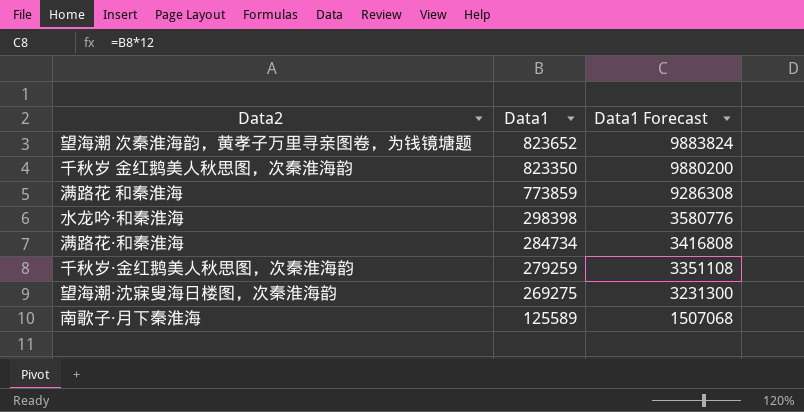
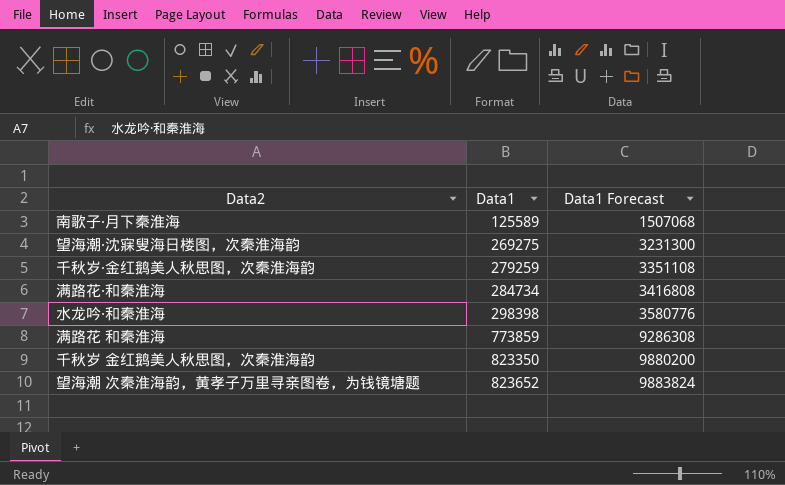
row order: Data1 descending -> Data1 ascending

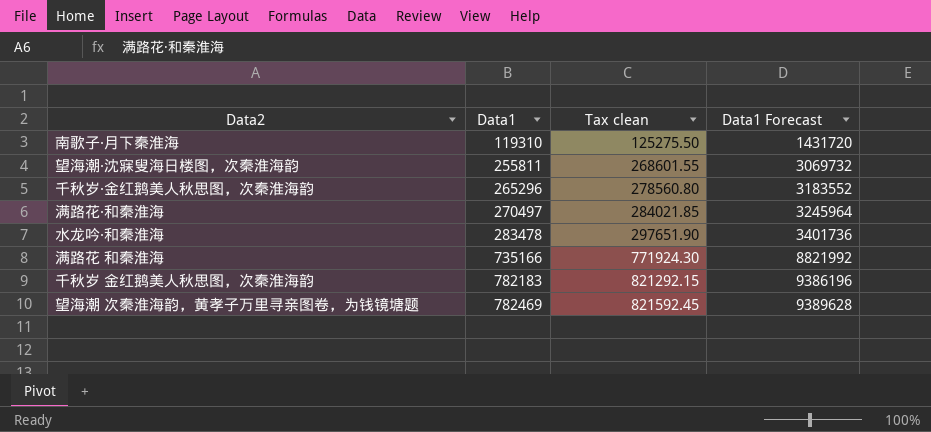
column Tax clean | formula: none -> [Data1] * 1.05
南歌子·月下秦淮海 | Data1: 125589 -> 119310
南歌子·月下秦淮海 | Data1 Forecast: 1507068 -> 1431720
望海潮·沈寐叟海日楼图，次秦淮海韵 | Data1: 269275 -> 255811
望海潮·沈寐叟海日楼图，次秦淮海韵 | Data1 Forecast: 3231300 -> 3069732
千秋岁·金红鹅美人秋思图，次秦淮海韵 | Data1: 279259 -> 265296
千秋岁·金红鹅美人秋思图，次秦淮海韵 | Data1 Forecast: 3351108 -> 3183552
满路花·和秦淮海 | Data1: 284734 -> 270497
满路花·和秦淮海 | Data1 Forecast: 3416808 -> 3245964
水龙吟·和秦淮海 | Data1: 298398 -> 283478
水龙吟·和秦淮海 | Data1 Forecast: 3580776 -> 3401736
满路花 和秦淮海 | Data1: 773859 -> 735166
满路花 和秦淮海 | Data1 Forecast: 9286308 -> 8821992
千秋岁 金红鹅美人秋思图，次秦淮海韵 | Data1: 823350 -> 782183
千秋岁 金红鹅美人秋思图，次秦淮海韵 | Data1 Forecast: 9880200 -> 9386196
望海潮 次秦淮海韵，黄孝子万里寻亲图卷，为钱镜塘题 | Data1: 823652 -> 782469
望海潮 次秦淮海韵，黄孝子万里寻亲图卷，为钱镜塘题 | Data1 Forecast: 9883824 -> 9389628

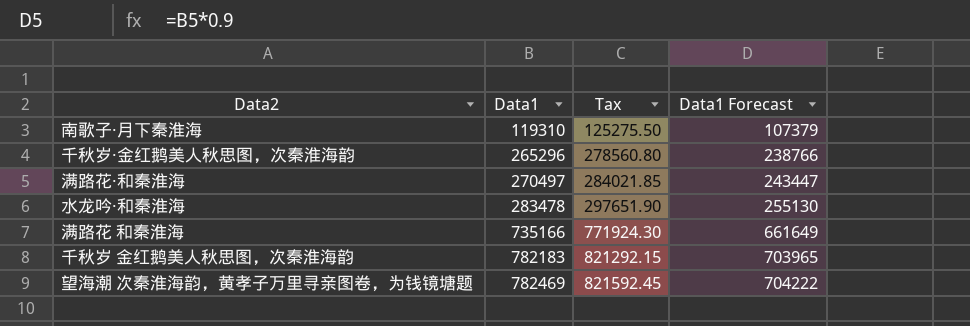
column name: Tax clean -> Tax
column Data1 Forecast | formula: [Data1] * 12 -> [Data1] * 0.9
row 望海潮·沈寐叟海日楼图，次秦淮海韵: 255811 | 268601.55 | 3069732 -> none

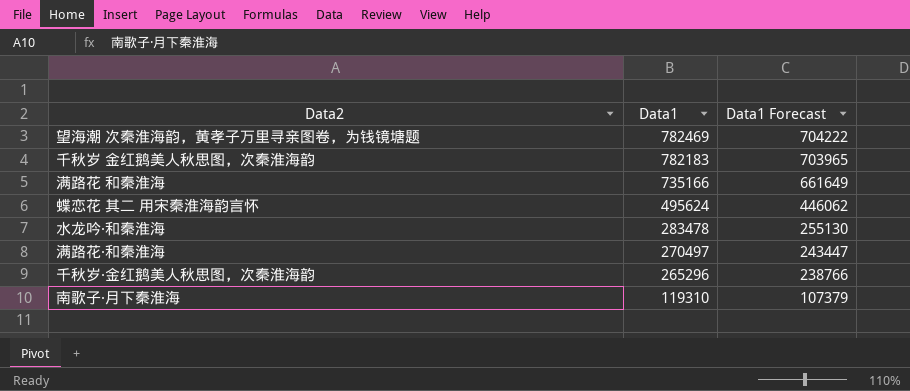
row order: Data1 ascending -> Data1 descending
column Tax | formula: [Data1] * 1.05 -> none
row 蝶恋花 其二 用宋秦淮海韵言怀: none -> 495624 | 446062

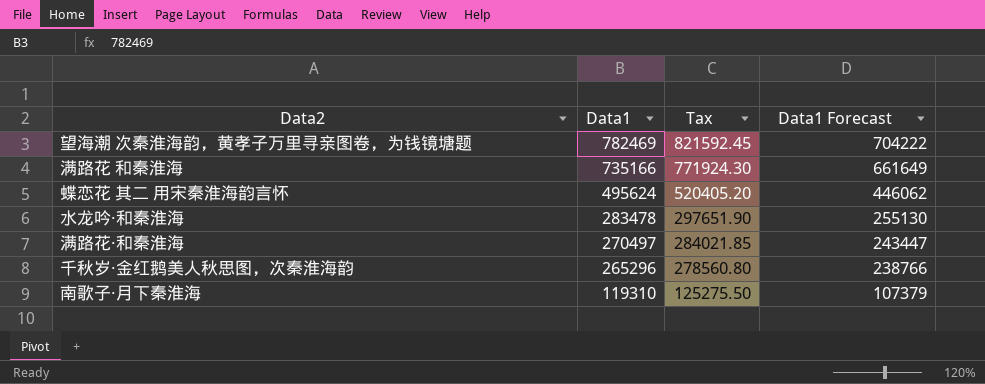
column Tax | formula: none -> [Data1] * 1.05
row 千秋岁 金红鹅美人秋思图，次秦淮海韵: 782183 | 703965 -> none

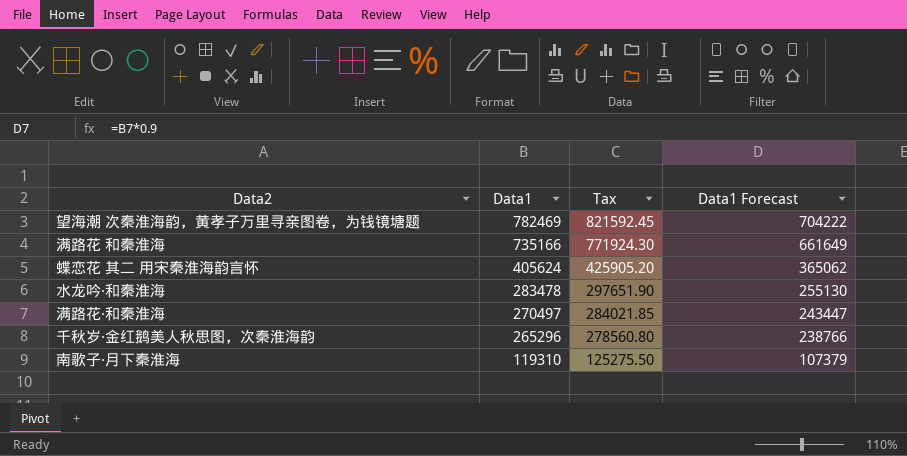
蝶恋花 其二 用宋秦淮海韵言怀 | Data1: 495624 -> 405624
蝶恋花 其二 用宋秦淮海韵言怀 | Tax: 520405.20 -> 425905.20
蝶恋花 其二 用宋秦淮海韵言怀 | Data1 Forecast: 446062 -> 365062

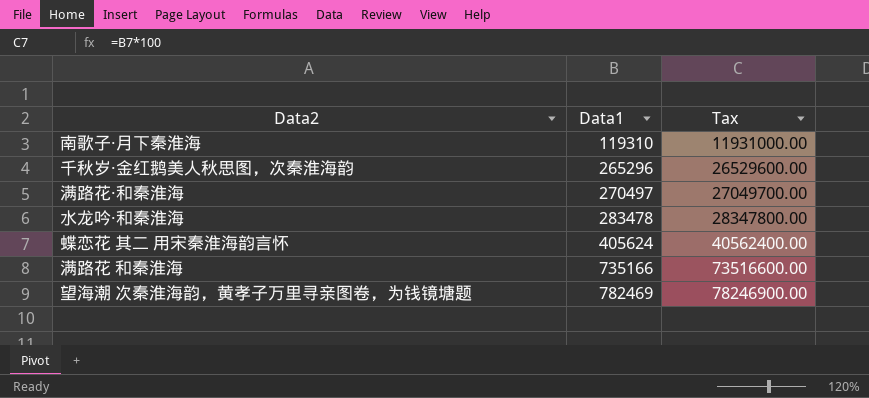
row order: Data1 descending -> Data1 ascending
column Data1 Forecast | formula: [Data1] * 0.9 -> none
column Tax | formula: [Data1] * 1.05 -> [Data1] * 100

